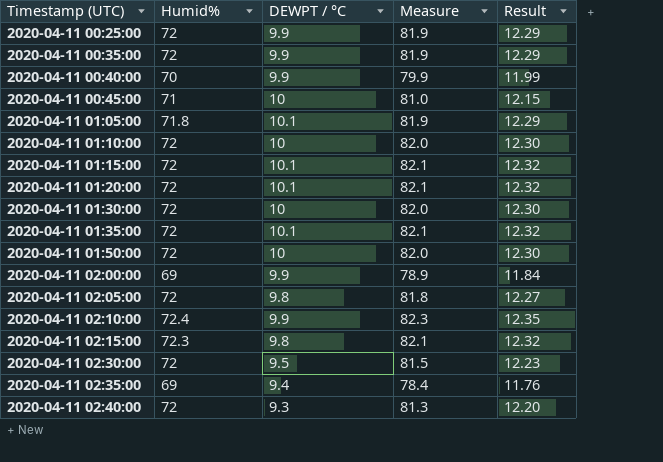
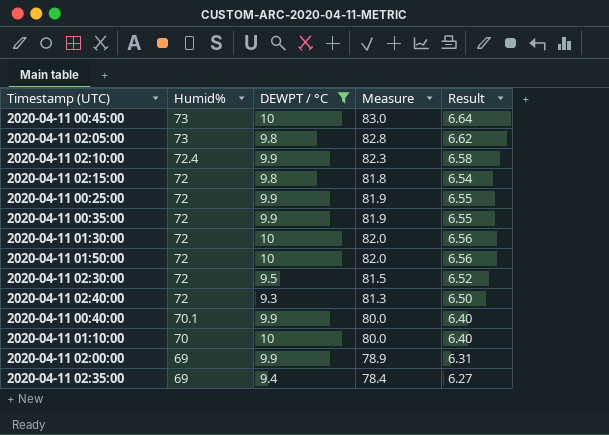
filter: none -> DEWPT / °C != 10.1
row order: Timestamp (UTC) ascending -> Humid% descending
column Result | formula: [Measure] * 0.15 -> [Measure] * 0.08
2020-04-11 00:45:00 | Humid%: 71 -> 73
2020-04-11 00:45:00 | Measure: 81.0 -> 83.0
2020-04-11 02:05:00 | Humid%: 72 -> 73
2020-04-11 02:05:00 | Measure: 81.8 -> 82.8
2020-04-11 02:15:00 | Humid%: 72.3 -> 72
2020-04-11 02:15:00 | Measure: 82.1 -> 81.8
2020-04-11 00:40:00 | Humid%: 70 -> 70.1
2020-04-11 00:40:00 | Measure: 79.9 -> 80.0
2020-04-11 01:10:00 | Humid%: 72 -> 70
2020-04-11 01:10:00 | Measure: 82.0 -> 80.0

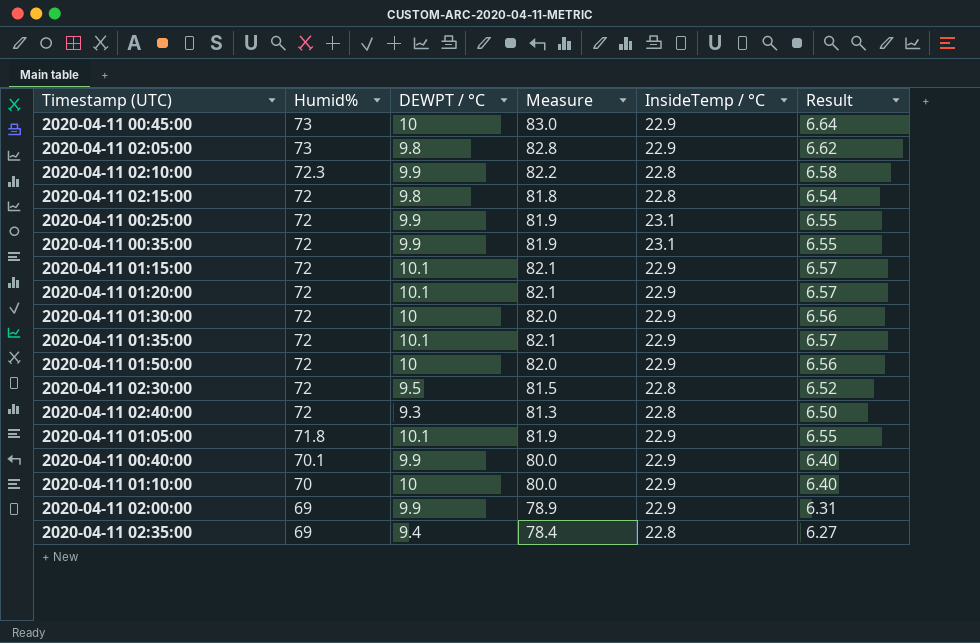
filter: DEWPT / °C != 10.1 -> none
column InsideTemp / °C | position: none -> 5
2020-04-11 02:10:00 | Humid%: 72.4 -> 72.3
2020-04-11 02:10:00 | Measure: 82.3 -> 82.2

